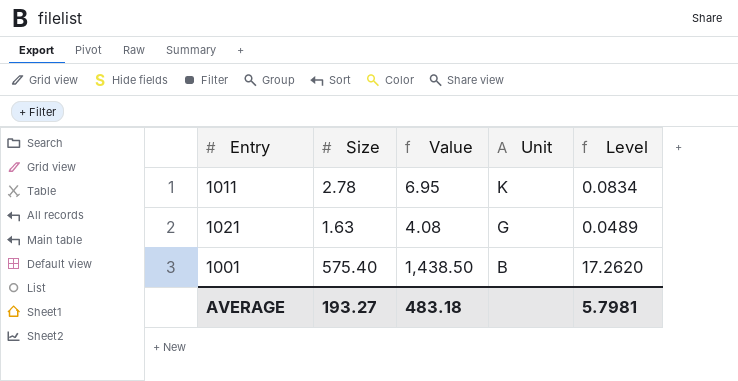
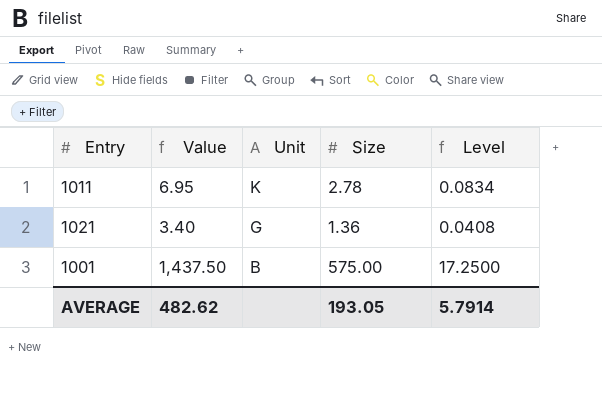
column Size | position: 2 -> 4
1021 | Value: 4.08 -> 3.40
1021 | Size: 1.63 -> 1.36
1021 | Level: 0.0489 -> 0.0408
1001 | Value: 1,438.50 -> 1,437.50
1001 | Size: 575.40 -> 575.00
1001 | Level: 17.2620 -> 17.2500
AVERAGE | Value: 483.18 -> 482.62
AVERAGE | Size: 193.27 -> 193.05
AVERAGE | Level: 5.7981 -> 5.7914

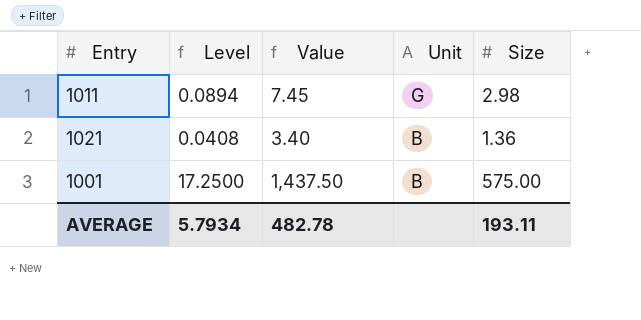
column Level | position: 5 -> 2
1011 | Level: 0.0834 -> 0.0894
1011 | Value: 6.95 -> 7.45
1011 | Unit: K -> G
1011 | Size: 2.78 -> 2.98
1021 | Unit: G -> B
AVERAGE | Level: 5.7914 -> 5.7934
AVERAGE | Value: 482.62 -> 482.78
AVERAGE | Size: 193.05 -> 193.11

